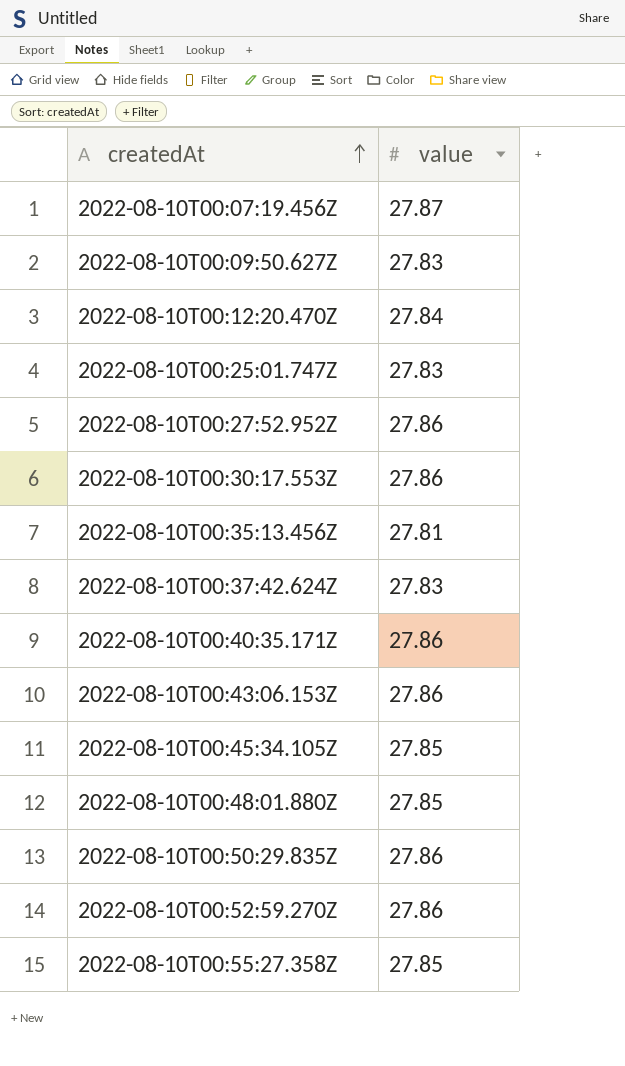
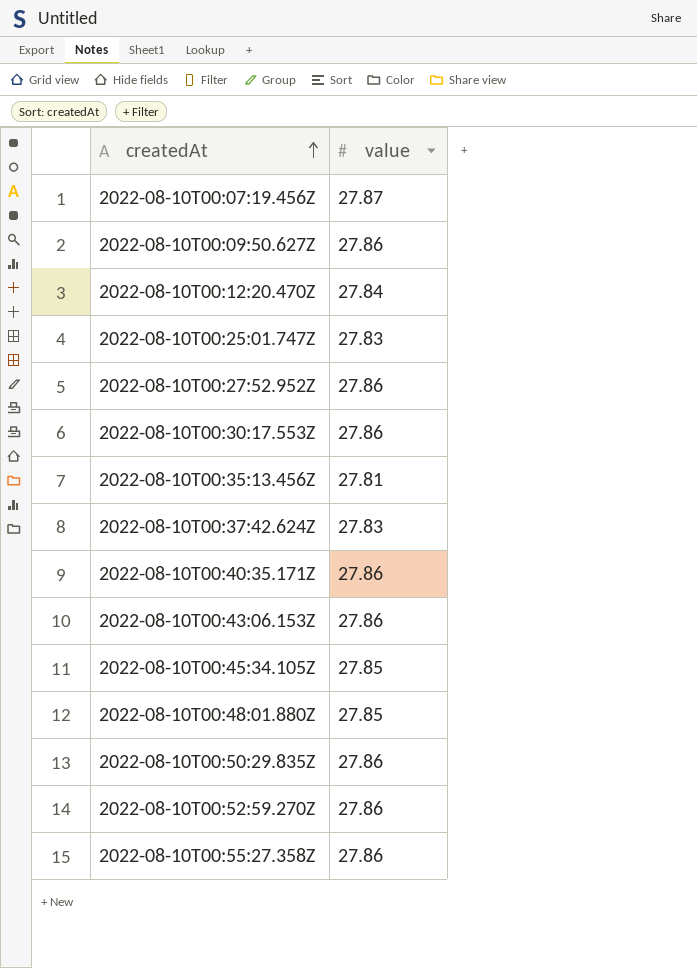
2022-08-10T00:09:50.627Z | value: 27.83 -> 27.86
2022-08-10T00:55:27.358Z | value: 27.85 -> 27.86

